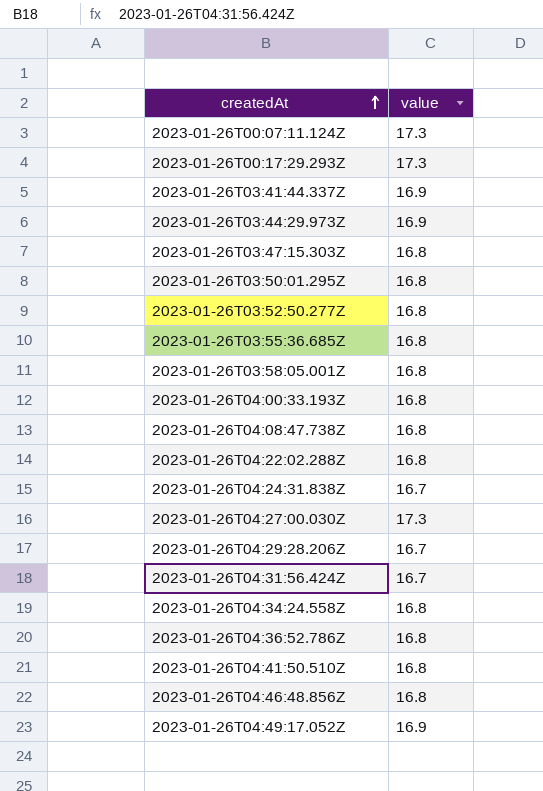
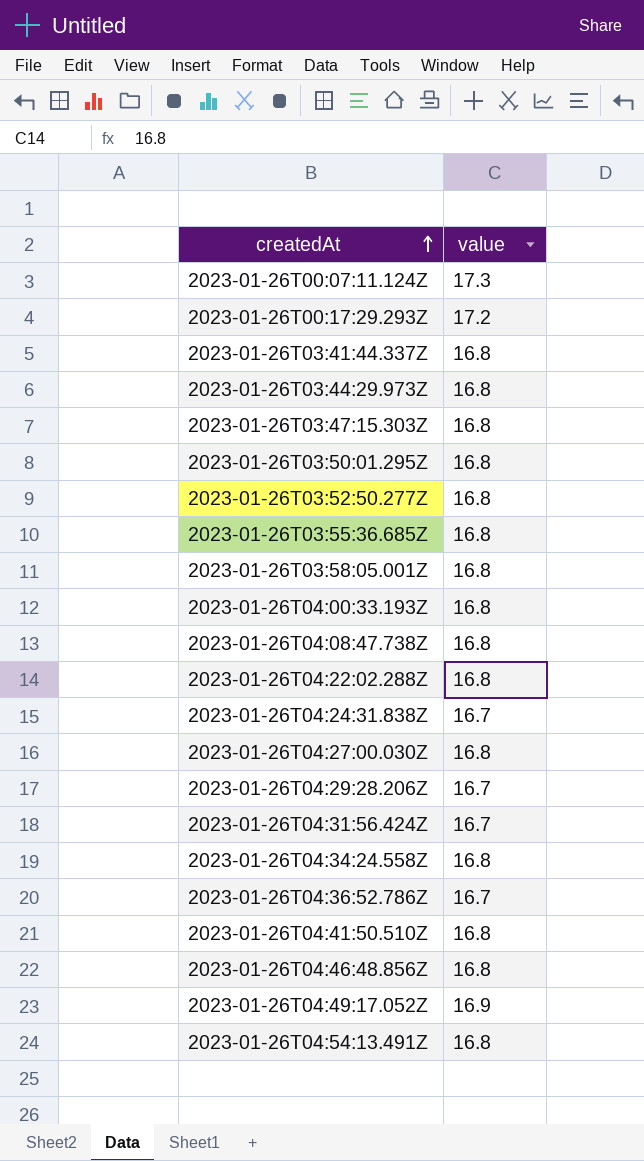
2023-01-26T00:17:29.293Z | value: 17.3 -> 17.2
2023-01-26T03:41:44.337Z | value: 16.9 -> 16.8
2023-01-26T03:44:29.973Z | value: 16.9 -> 16.8
2023-01-26T04:27:00.030Z | value: 17.3 -> 16.8
2023-01-26T04:36:52.786Z | value: 16.8 -> 16.7
row 2023-01-26T04:54:13.491Z: none -> 16.8

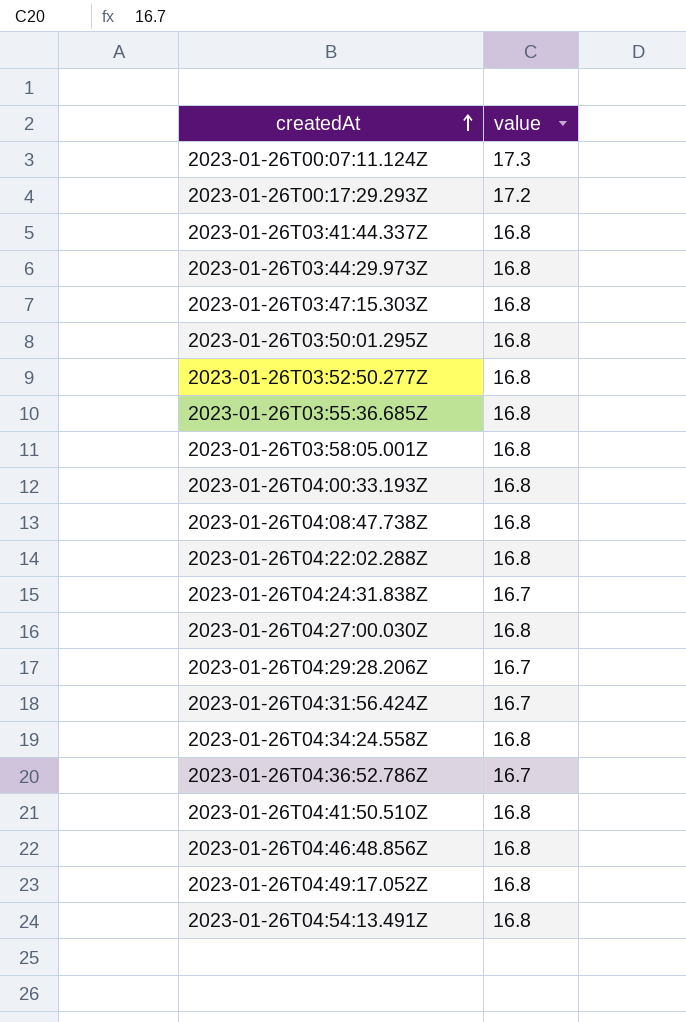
2023-01-26T04:49:17.052Z | value: 16.9 -> 16.8

